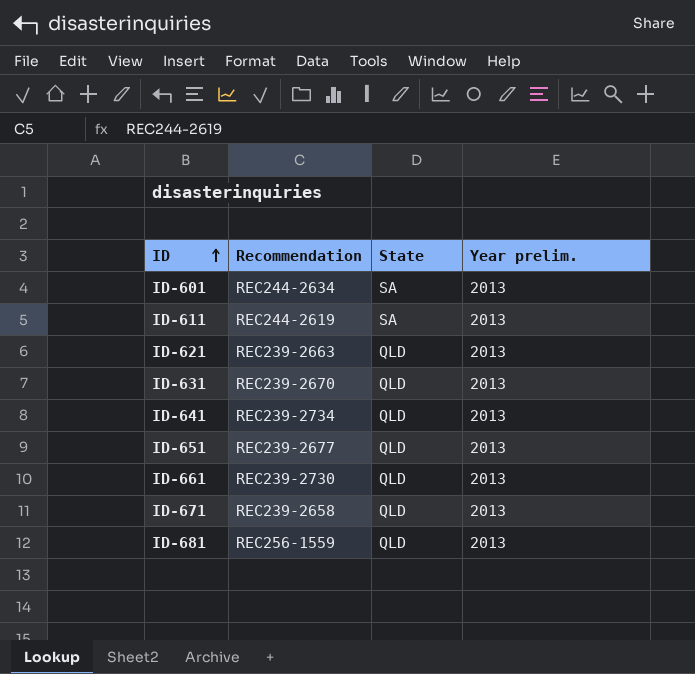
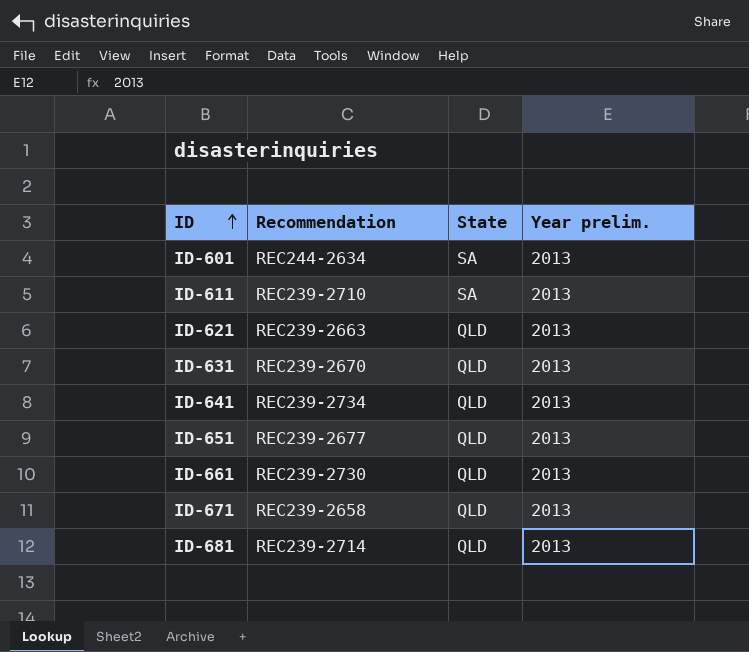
ID-611 | Recommendation: REC244-2619 -> REC239-2710
ID-681 | Recommendation: REC256-1559 -> REC239-2714

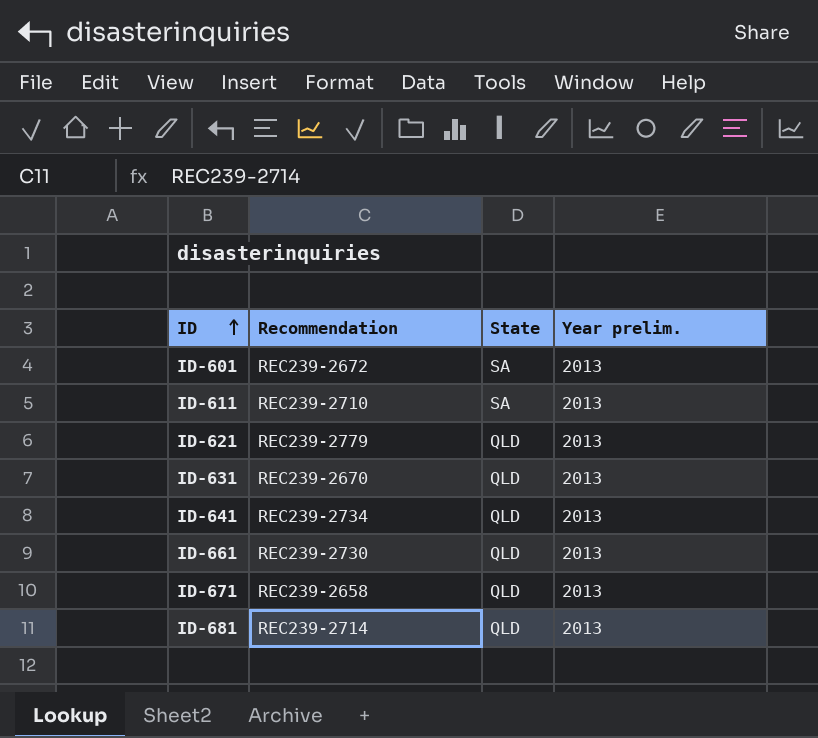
row ID-651: REC239-2677 | QLD | 2013 -> none
ID-601 | Recommendation: REC244-2634 -> REC239-2672
ID-621 | Recommendation: REC239-2663 -> REC239-2779

